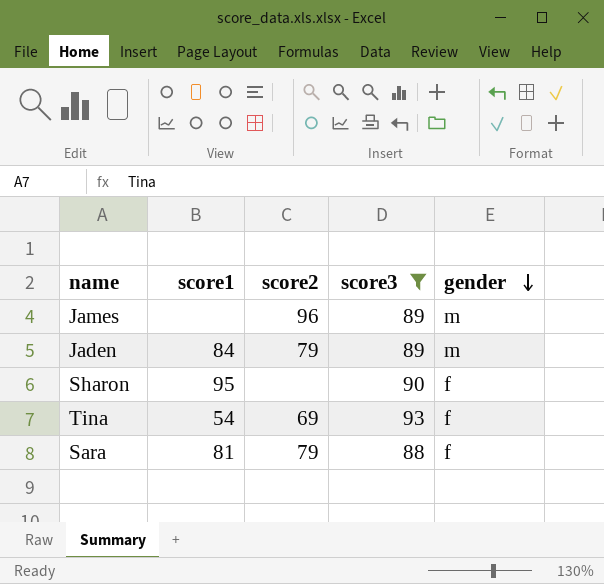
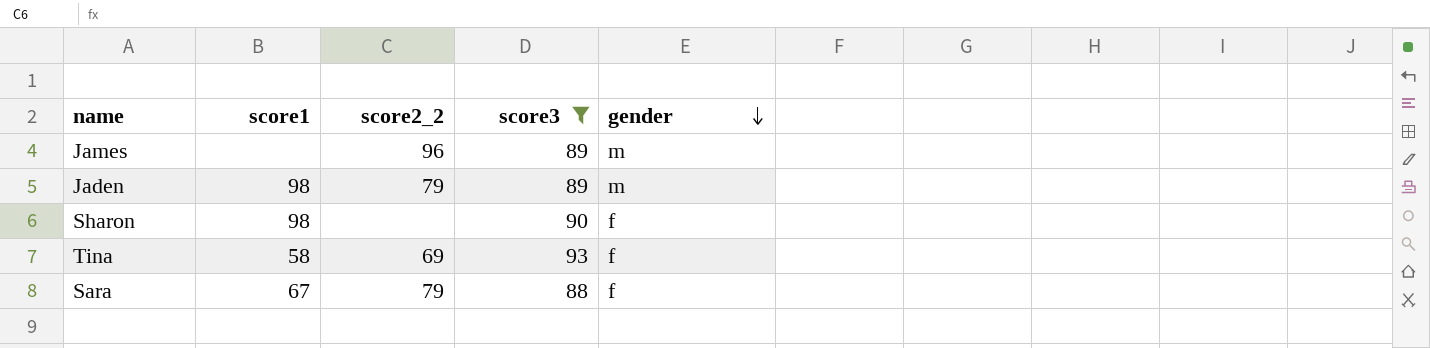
column name: score2 -> score2_2
Jaden | score1: 84 -> 98
Sharon | score1: 95 -> 98
Tina | score1: 54 -> 58
Sara | score1: 81 -> 67

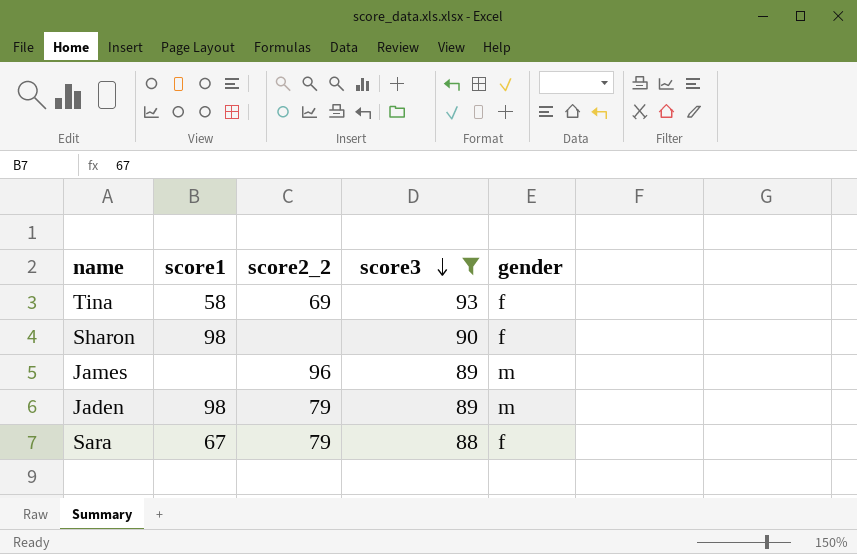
row order: gender descending -> score3 descending

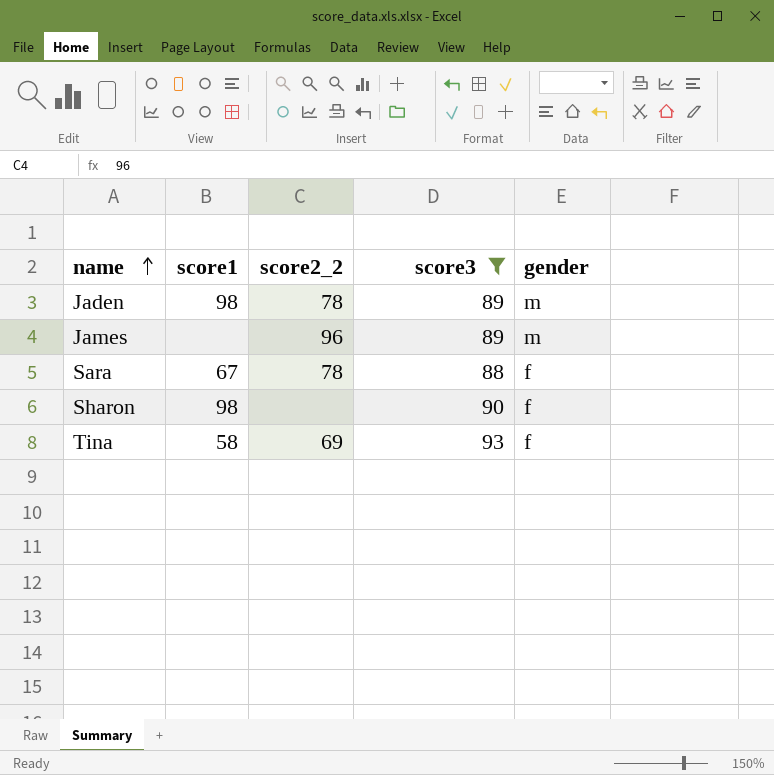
row order: score3 descending -> name ascending
Jaden | score2_2: 79 -> 78
Sara | score2_2: 79 -> 78

